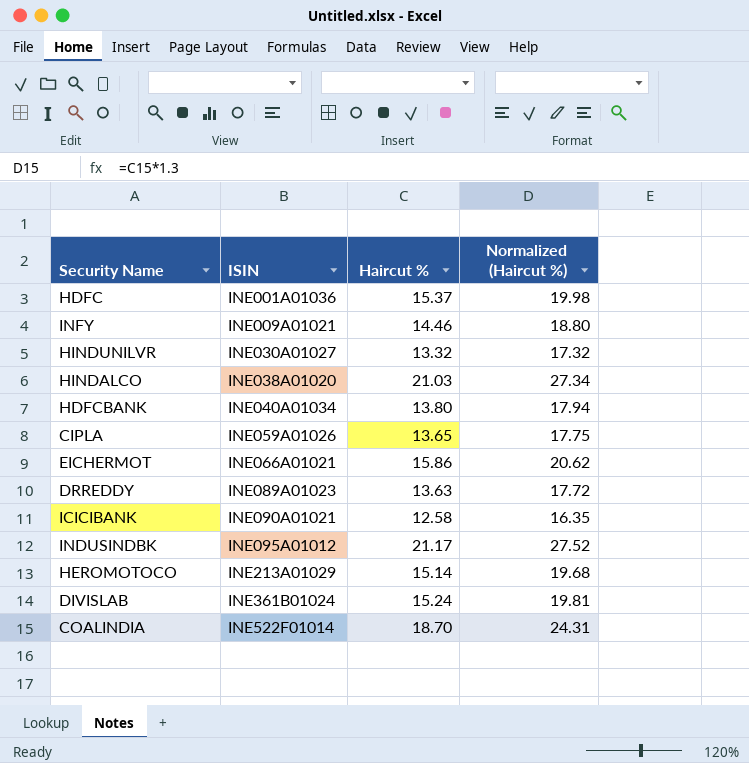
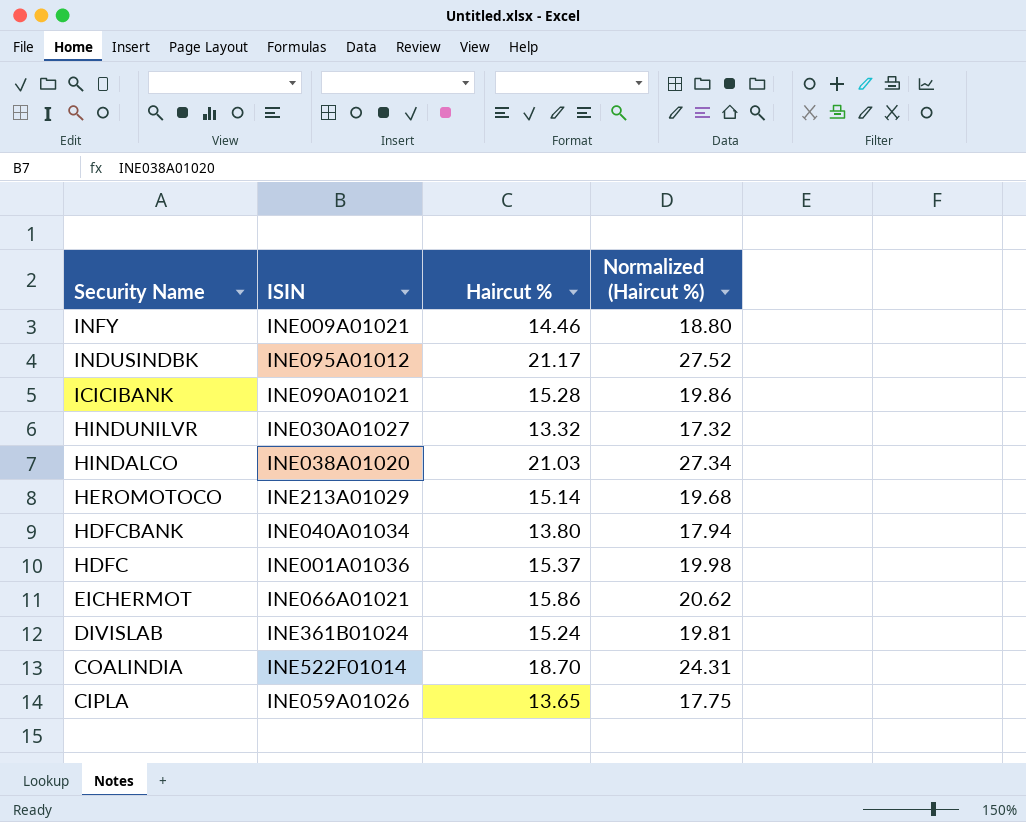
row order: ISIN ascending -> Security Name descending
row DRREDDY: INE089A01023 | 13.63 | 17.72 -> none
ICICIBANK | Haircut %: 12.58 -> 15.28
ICICIBANK | Normalized (Haircut %): 16.35 -> 19.86

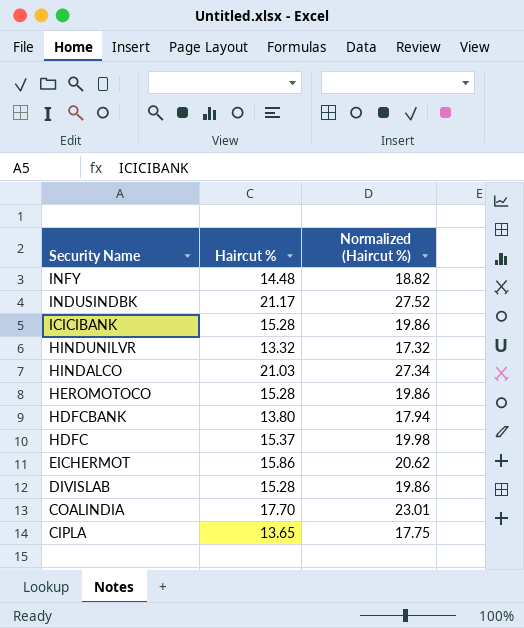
column ISIN | position: 2 -> none
INFY | Haircut %: 14.46 -> 14.48
INFY | Normalized (Haircut %): 18.80 -> 18.82
HEROMOTOCO | Haircut %: 15.14 -> 15.28
HEROMOTOCO | Normalized (Haircut %): 19.68 -> 19.86
DIVISLAB | Haircut %: 15.24 -> 15.28
DIVISLAB | Normalized (Haircut %): 19.81 -> 19.86
COALINDIA | Haircut %: 18.70 -> 17.70
COALINDIA | Normalized (Haircut %): 24.31 -> 23.01

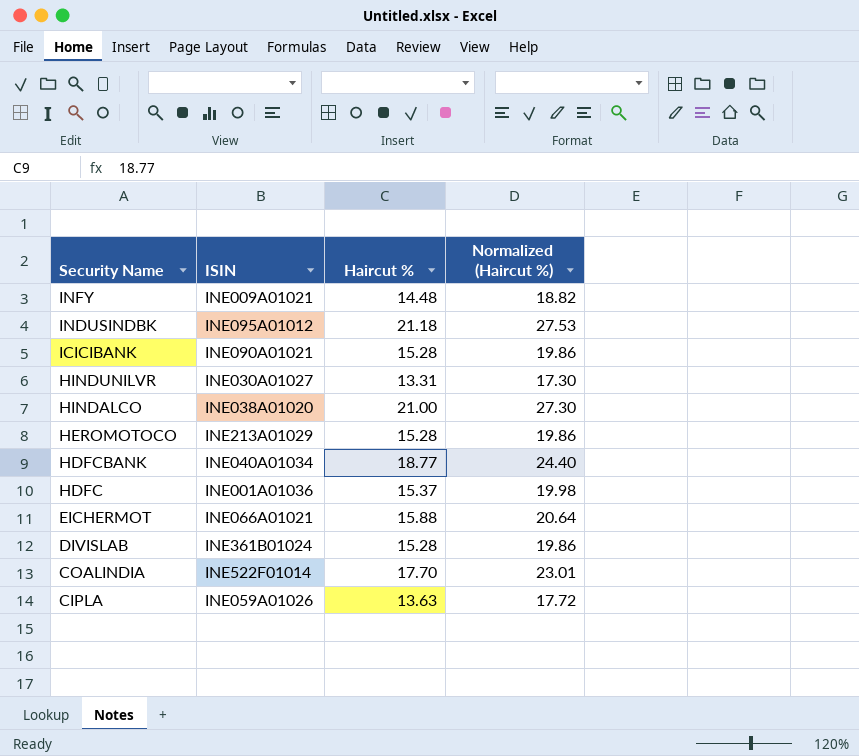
column ISIN | position: none -> 2
INDUSINDBK | Haircut %: 21.17 -> 21.18
INDUSINDBK | Normalized (Haircut %): 27.52 -> 27.53
HINDUNILVR | Haircut %: 13.32 -> 13.31
HINDUNILVR | Normalized (Haircut %): 17.32 -> 17.30
HINDALCO | Haircut %: 21.03 -> 21.00
HINDALCO | Normalized (Haircut %): 27.34 -> 27.30
HDFCBANK | Haircut %: 13.80 -> 18.77
HDFCBANK | Normalized (Haircut %): 17.94 -> 24.40
EICHERMOT | Haircut %: 15.86 -> 15.88
EICHERMOT | Normalized (Haircut %): 20.62 -> 20.64
CIPLA | Haircut %: 13.65 -> 13.63
CIPLA | Normalized (Haircut %): 17.75 -> 17.72

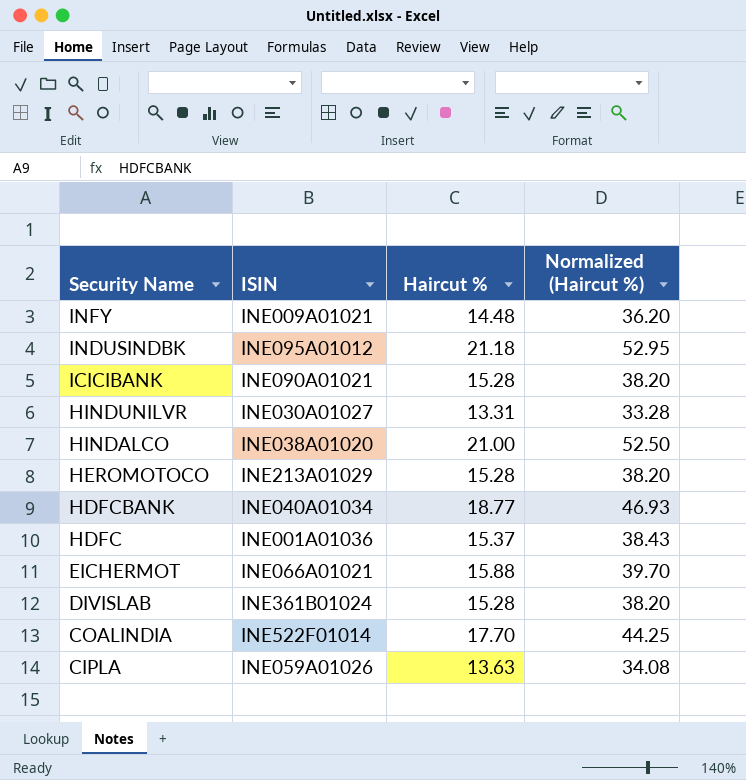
column Normalized (Haircut %) | formula: [Haircut %] * 1.3 -> [Haircut %] * 2.5

